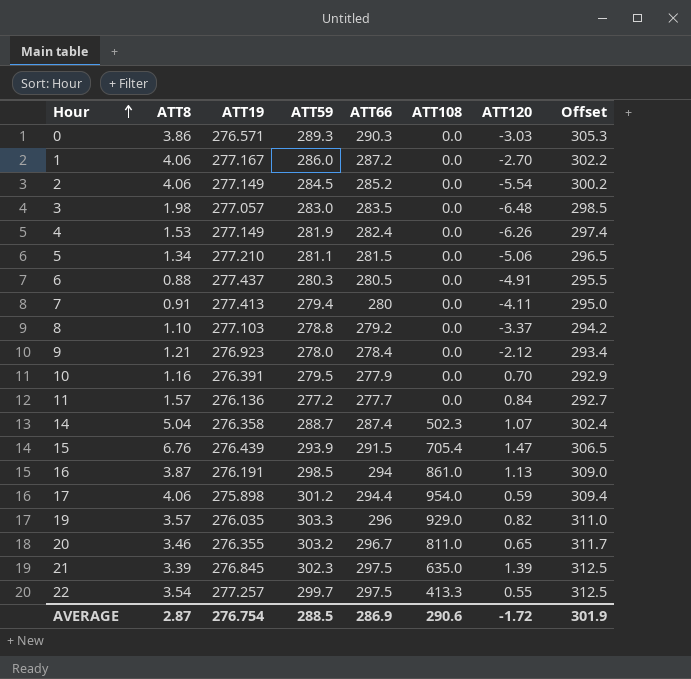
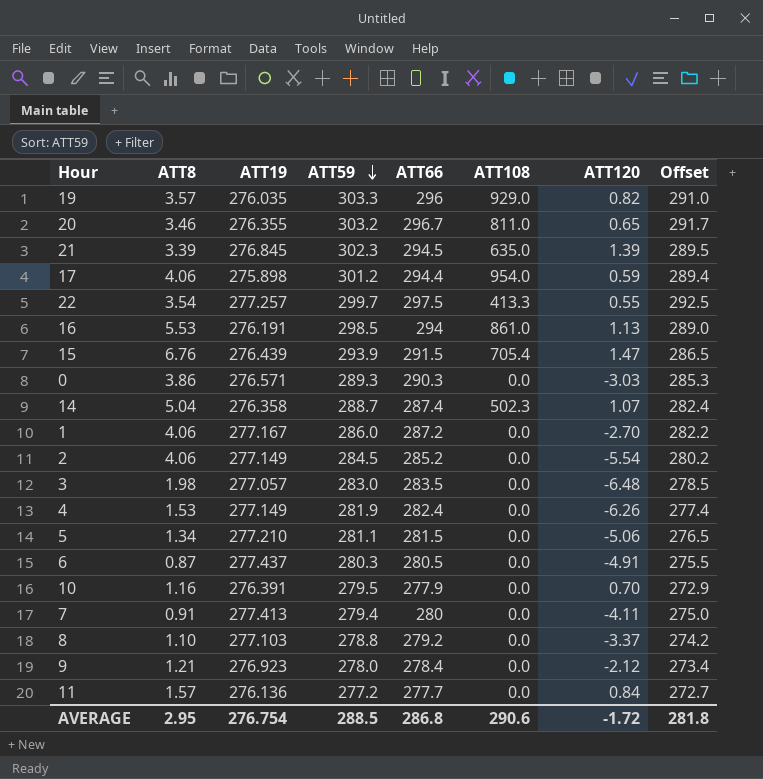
row order: Hour ascending -> ATT59 descending
column Offset | formula: [ATT66] + 15 -> [ATT66] - 5
21 | ATT66: 297.5 -> 294.5
16 | ATT8: 3.87 -> 5.53
6 | ATT8: 0.88 -> 0.87
AVERAGE | ATT8: 2.87 -> 2.95
AVERAGE | ATT66: 286.9 -> 286.8
AVERAGE | Offset: 301.9 -> 281.8

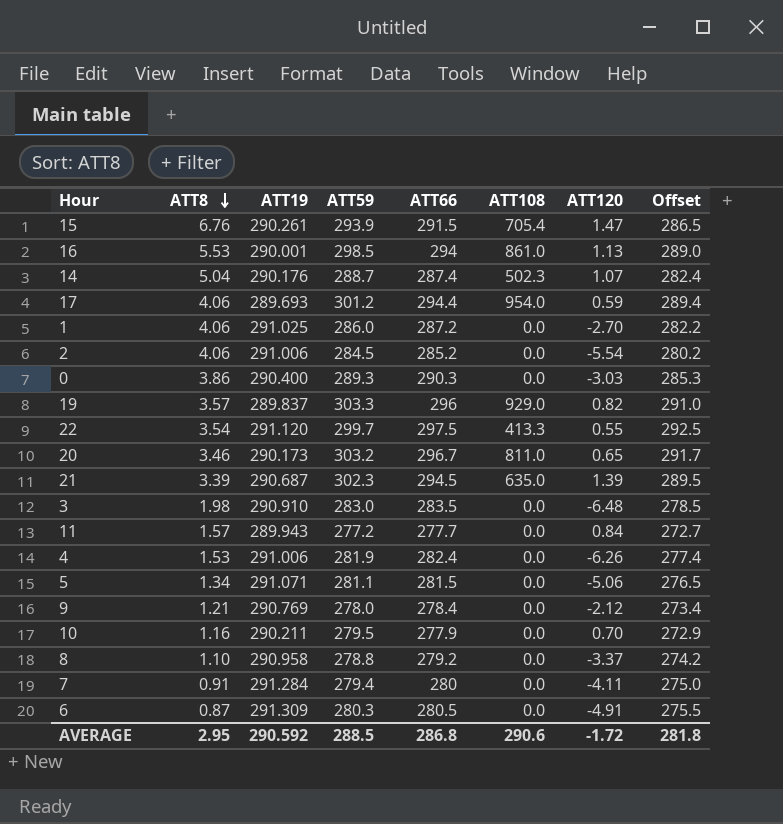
row order: ATT59 descending -> ATT8 descending
15 | ATT19: 276.439 -> 290.261
16 | ATT19: 276.191 -> 290.001
14 | ATT19: 276.358 -> 290.176
17 | ATT19: 275.898 -> 289.693
1 | ATT19: 277.167 -> 291.025
2 | ATT19: 277.149 -> 291.006
0 | ATT19: 276.571 -> 290.400
19 | ATT19: 276.035 -> 289.837
22 | ATT19: 277.257 -> 291.120
20 | ATT19: 276.355 -> 290.173
21 | ATT19: 276.845 -> 290.687
3 | ATT19: 277.057 -> 290.910
11 | ATT19: 276.136 -> 289.943
4 | ATT19: 277.149 -> 291.006
5 | ATT19: 277.210 -> 291.071
9 | ATT19: 276.923 -> 290.769
10 | ATT19: 276.391 -> 290.211
8 | ATT19: 277.103 -> 290.958
7 | ATT19: 277.413 -> 291.284
6 | ATT19: 277.437 -> 291.309
AVERAGE | ATT19: 276.754 -> 290.592

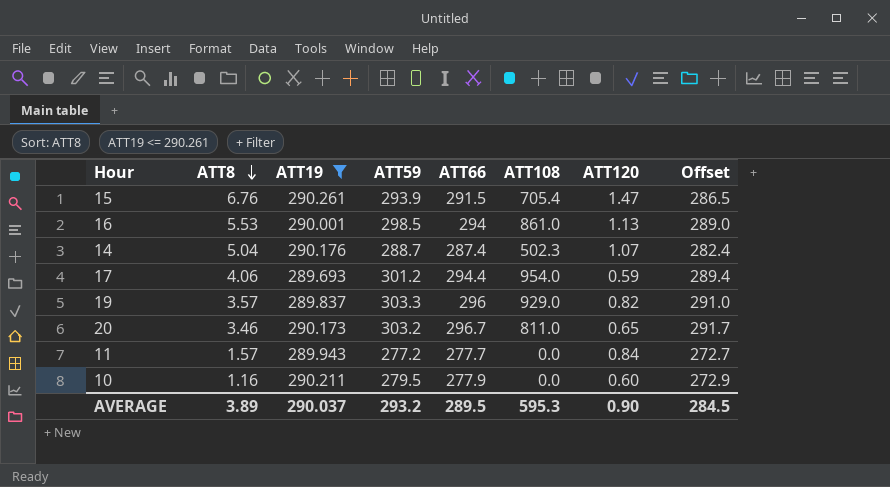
filter: none -> ATT19 <= 290.261
10 | ATT120: 0.70 -> 0.60
AVERAGE | ATT8: 2.95 -> 3.89
AVERAGE | ATT19: 290.592 -> 290.037
AVERAGE | ATT59: 288.5 -> 293.2
AVERAGE | ATT66: 286.8 -> 289.5
AVERAGE | ATT108: 290.6 -> 595.3
AVERAGE | ATT120: -1.72 -> 0.90
AVERAGE | Offset: 281.8 -> 284.5

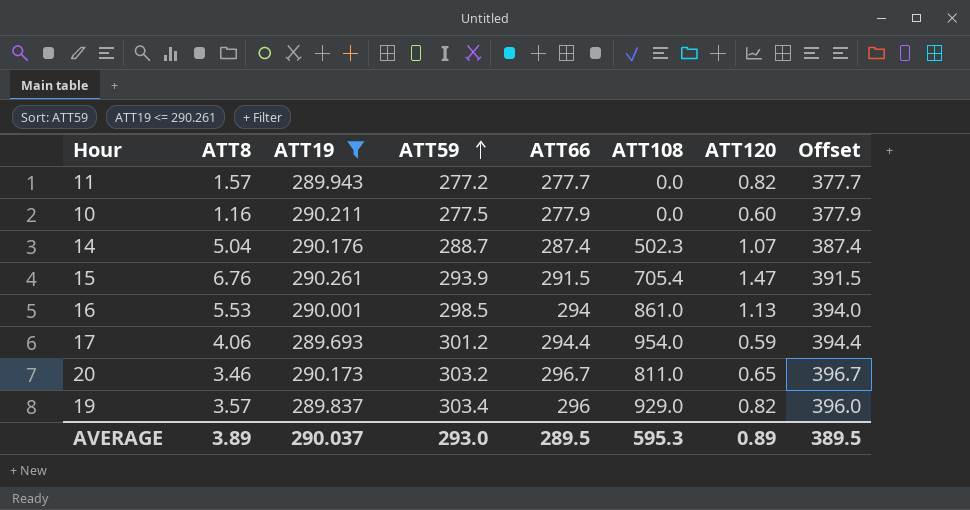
row order: ATT8 descending -> ATT59 ascending
column Offset | formula: [ATT66] - 5 -> [ATT66] + 100
11 | ATT120: 0.84 -> 0.82
10 | ATT59: 279.5 -> 277.5
19 | ATT59: 303.3 -> 303.4
AVERAGE | ATT59: 293.2 -> 293.0
AVERAGE | ATT120: 0.90 -> 0.89
AVERAGE | Offset: 284.5 -> 389.5

